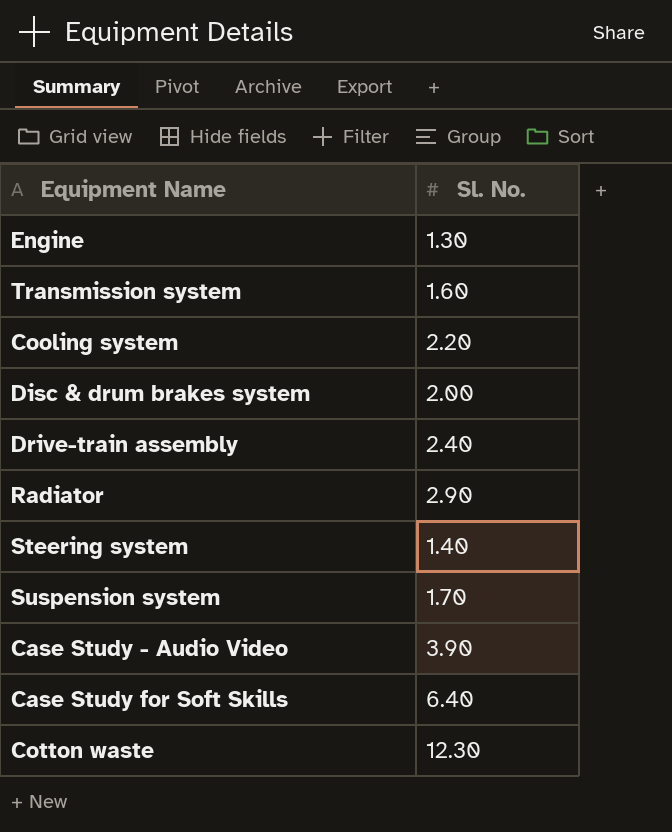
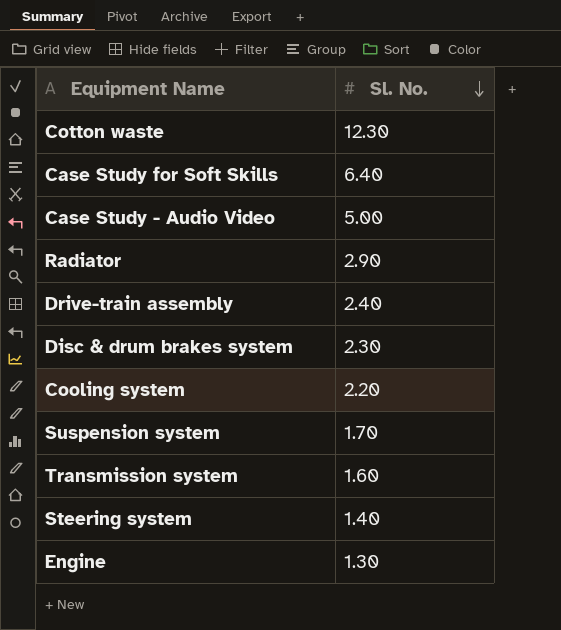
row order: none -> Sl. No. descending
Case Study - Audio Video | Sl. No.: 3.90 -> 5.00
Disc & drum brakes system | Sl. No.: 2.00 -> 2.30

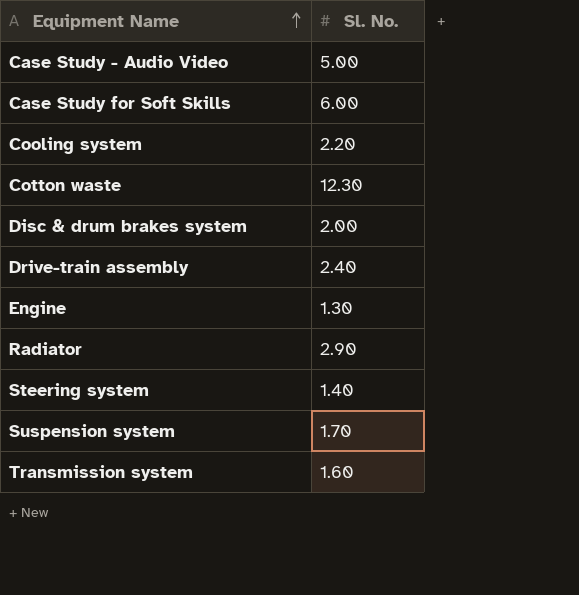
row order: Sl. No. descending -> Equipment Name ascending
Case Study for Soft Skills | Sl. No.: 6.40 -> 6.00
Disc & drum brakes system | Sl. No.: 2.30 -> 2.00

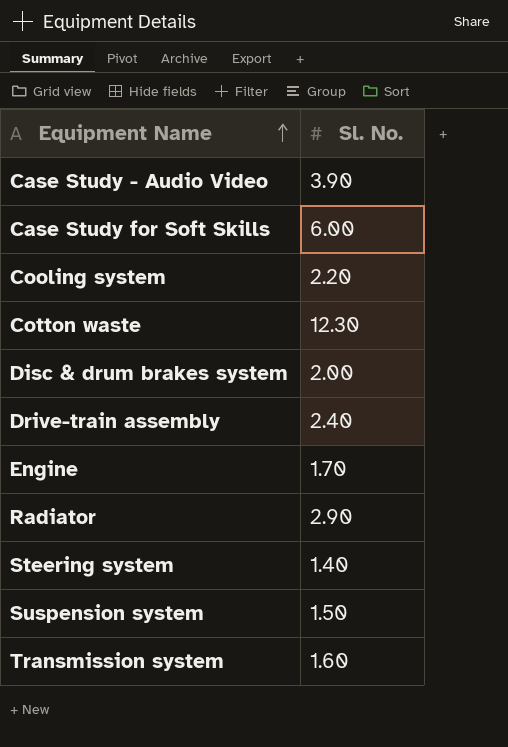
Case Study - Audio Video | Sl. No.: 5.00 -> 3.90
Engine | Sl. No.: 1.30 -> 1.70
Suspension system | Sl. No.: 1.70 -> 1.50

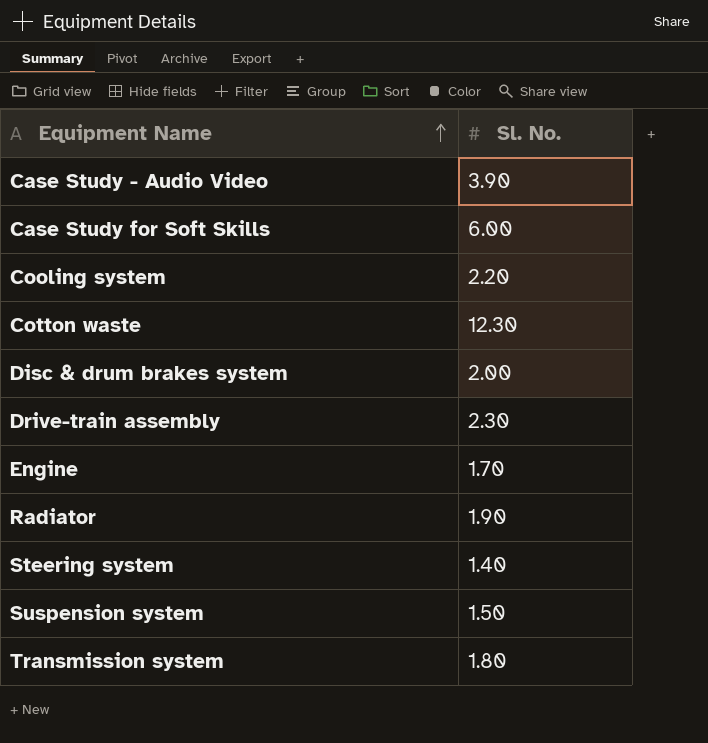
Drive-train assembly | Sl. No.: 2.40 -> 2.30
Radiator | Sl. No.: 2.90 -> 1.90
Transmission system | Sl. No.: 1.60 -> 1.80

